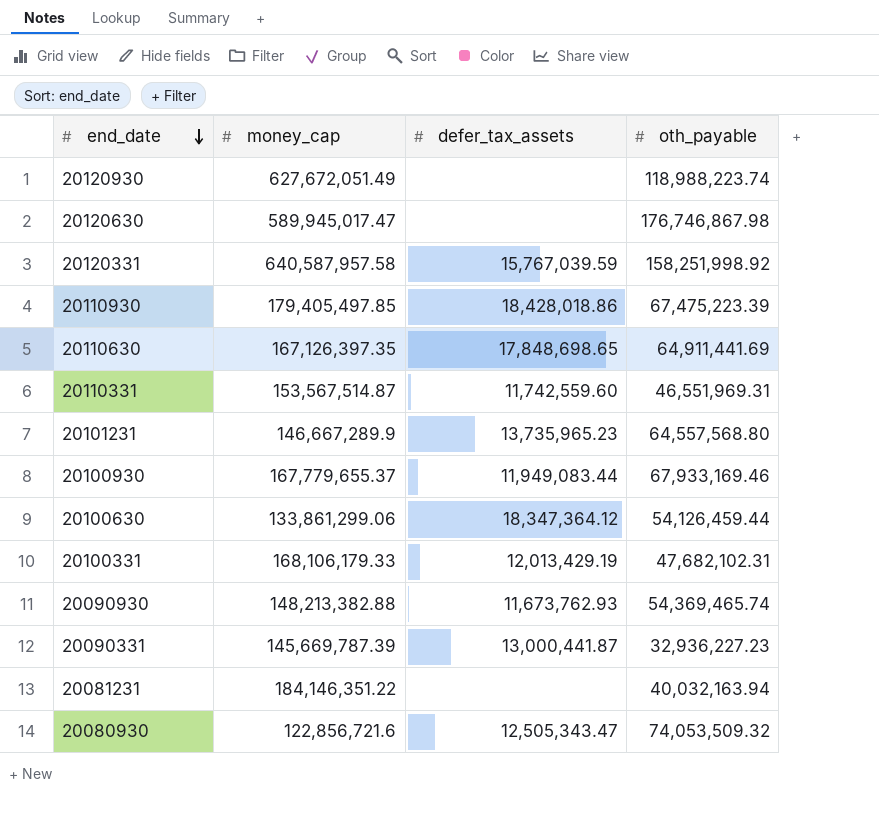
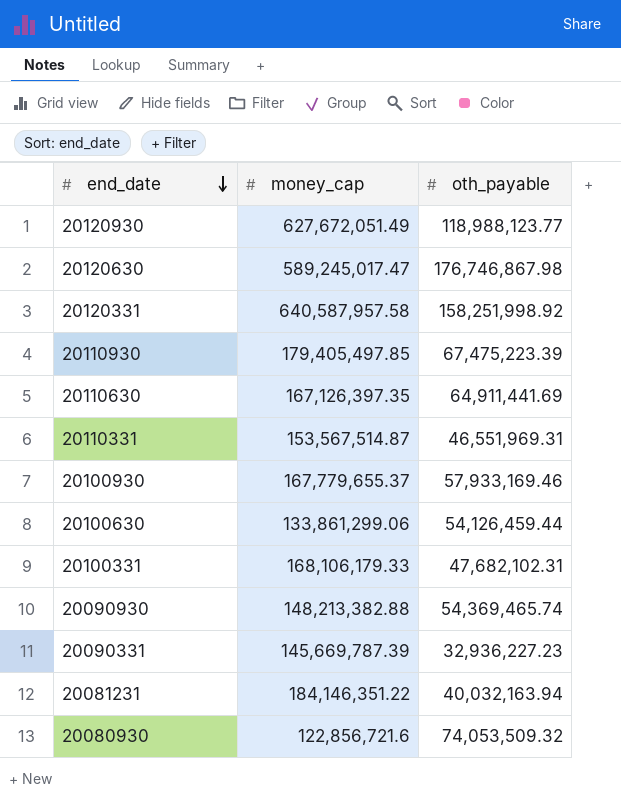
column defer_tax_assets | position: 3 -> none
row 20101231: 146,667,289.9 | 13,735,965.23 | 64,557,568.80 -> none
20120930 | oth_payable: 118,988,223.74 -> 118,988,123.77
20120630 | money_cap: 589,945,017.47 -> 589,245,017.47
20100930 | oth_payable: 67,933,169.46 -> 57,933,169.46

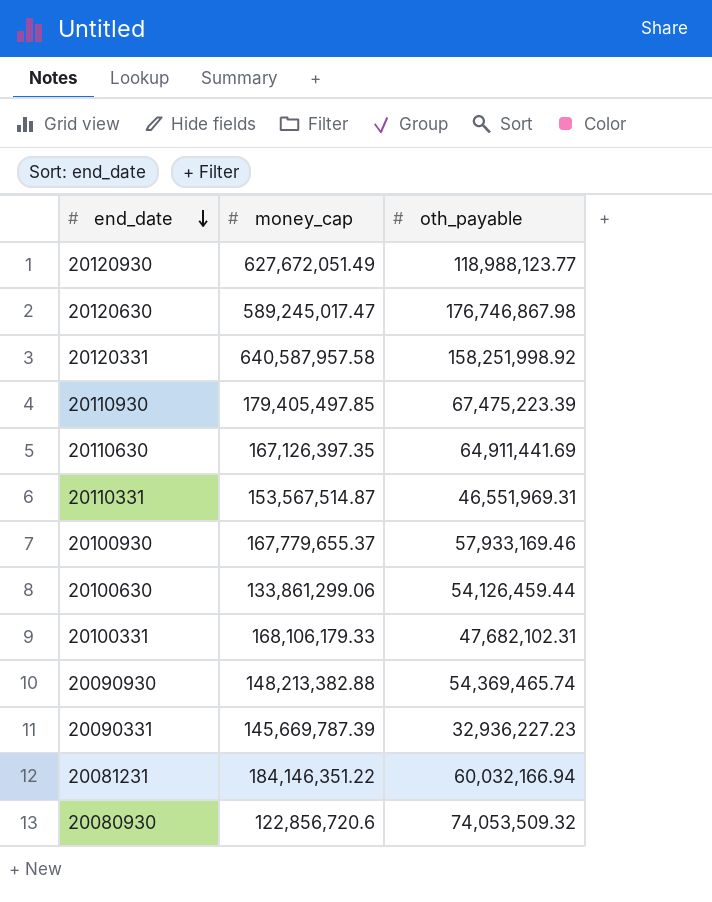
20081231 | oth_payable: 40,032,163.94 -> 60,032,166.94
20080930 | money_cap: 122,856,721.6 -> 122,856,720.6

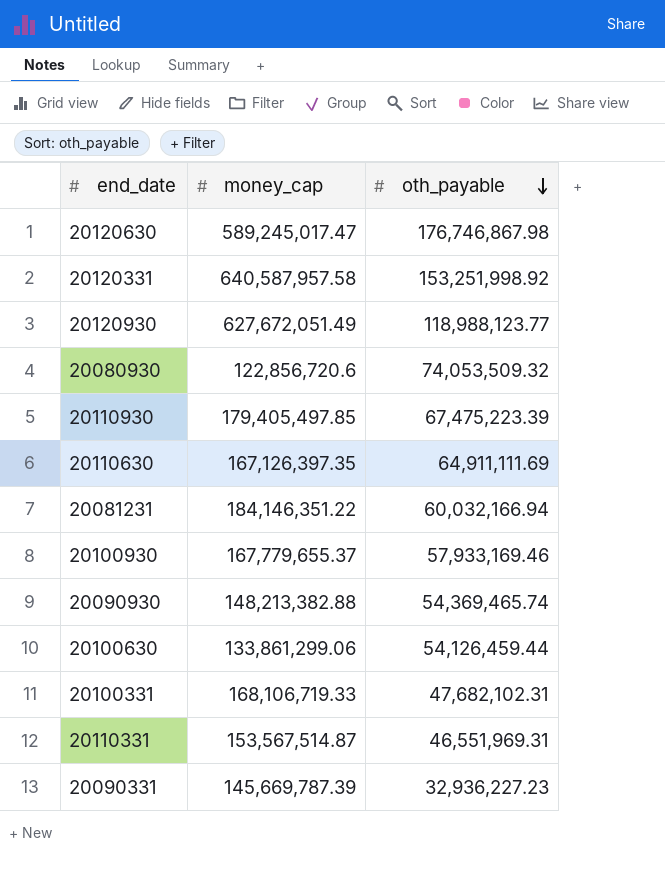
row order: end_date descending -> oth_payable descending
20120331 | oth_payable: 158,251,998.92 -> 153,251,998.92
20110630 | oth_payable: 64,911,441.69 -> 64,911,111.69
20100331 | money_cap: 168,106,179.33 -> 168,106,719.33

